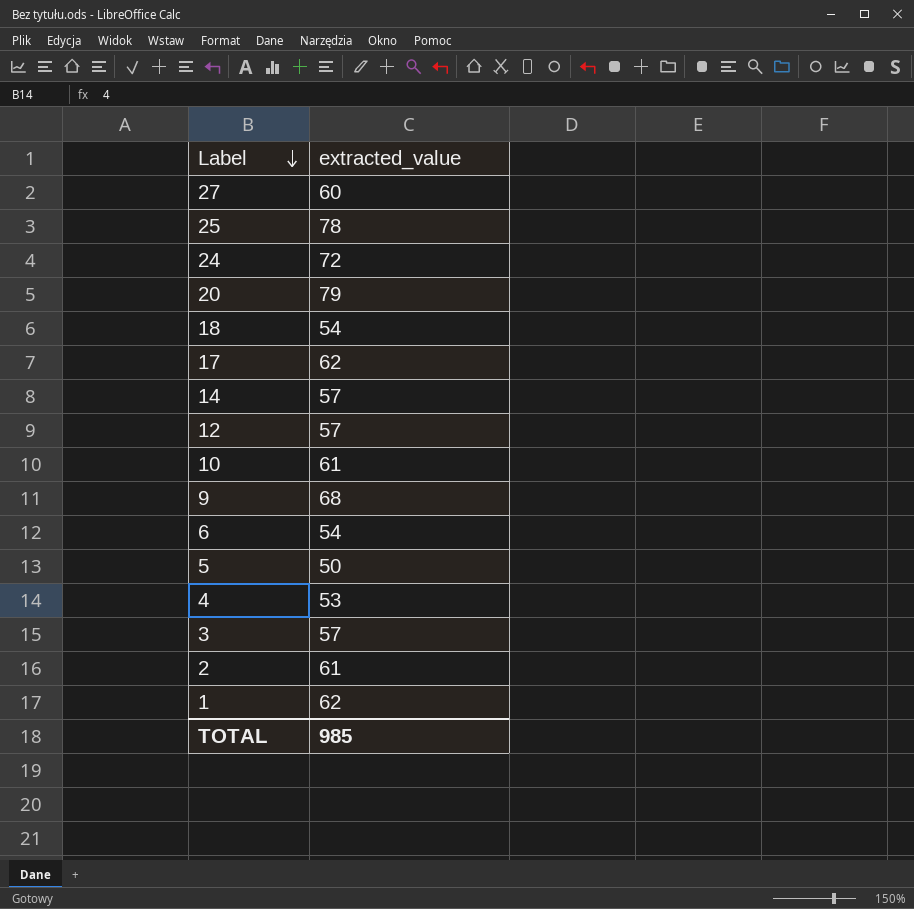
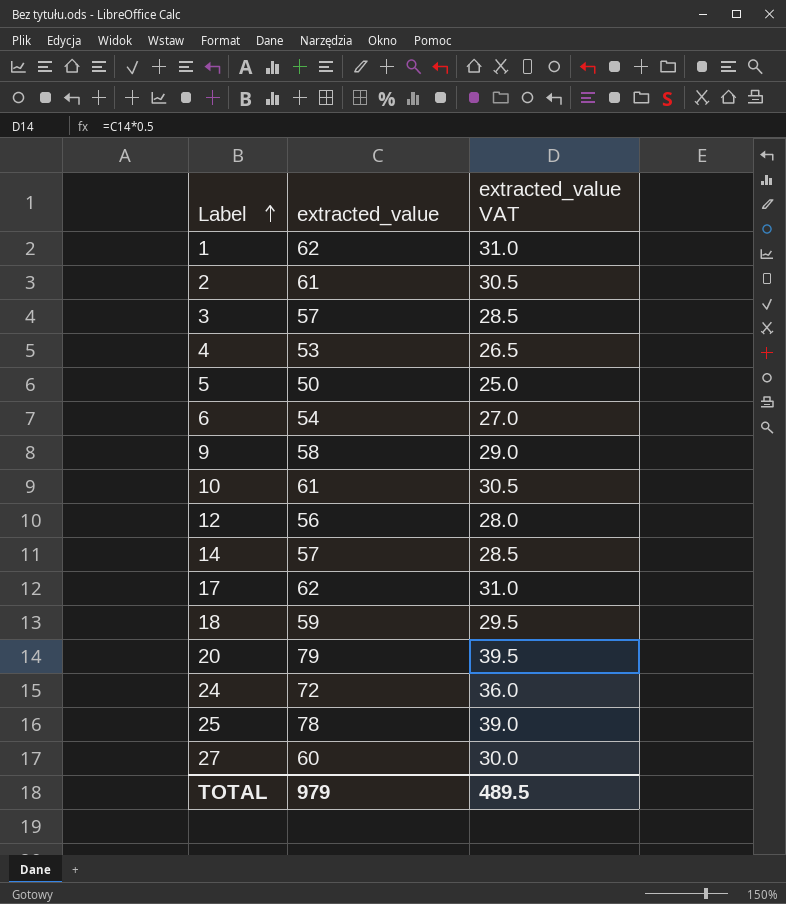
row order: Label descending -> Label ascending
column extracted_value VAT | formula: none -> [extracted_value] * 0.5
9 | extracted_value: 68 -> 58
12 | extracted_value: 57 -> 56
18 | extracted_value: 54 -> 59
TOTAL | extracted_value: 985 -> 979

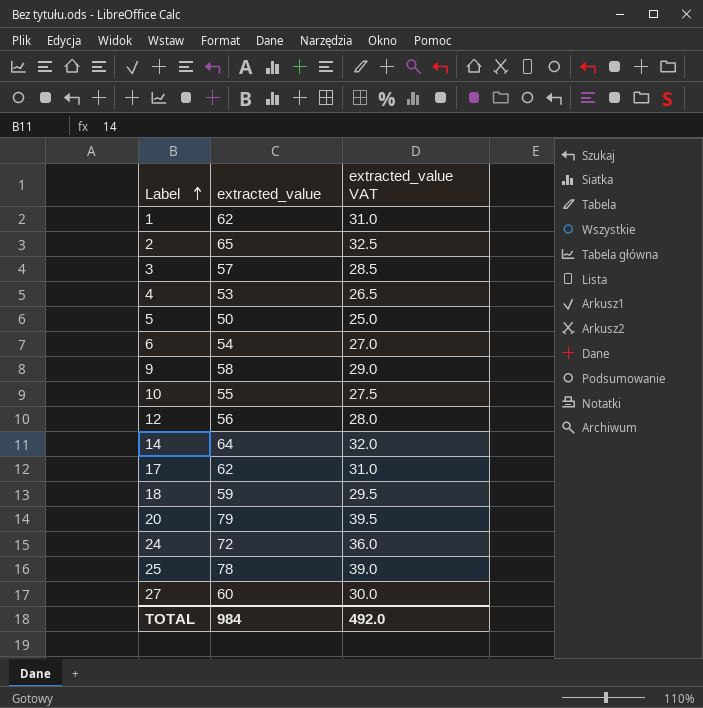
2 | extracted_value: 61 -> 65
2 | extracted_value VAT: 30.5 -> 32.5
10 | extracted_value: 61 -> 55
10 | extracted_value VAT: 30.5 -> 27.5
14 | extracted_value: 57 -> 64
14 | extracted_value VAT: 28.5 -> 32.0
TOTAL | extracted_value: 979 -> 984
TOTAL | extracted_value VAT: 489.5 -> 492.0

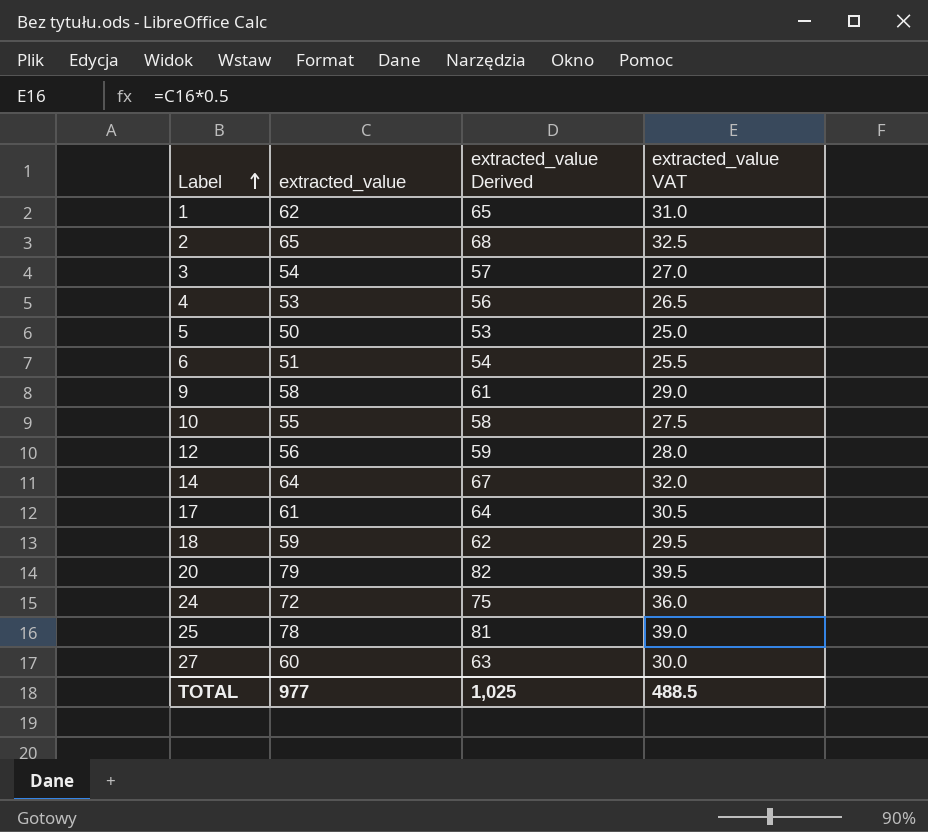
column extracted_value Derived | formula: none -> [extracted_value] + 3
3 | extracted_value: 57 -> 54
3 | extracted_value VAT: 28.5 -> 27.0
6 | extracted_value: 54 -> 51
6 | extracted_value VAT: 27.0 -> 25.5
17 | extracted_value: 62 -> 61
17 | extracted_value VAT: 31.0 -> 30.5
TOTAL | extracted_value: 984 -> 977
TOTAL | extracted_value VAT: 492.0 -> 488.5

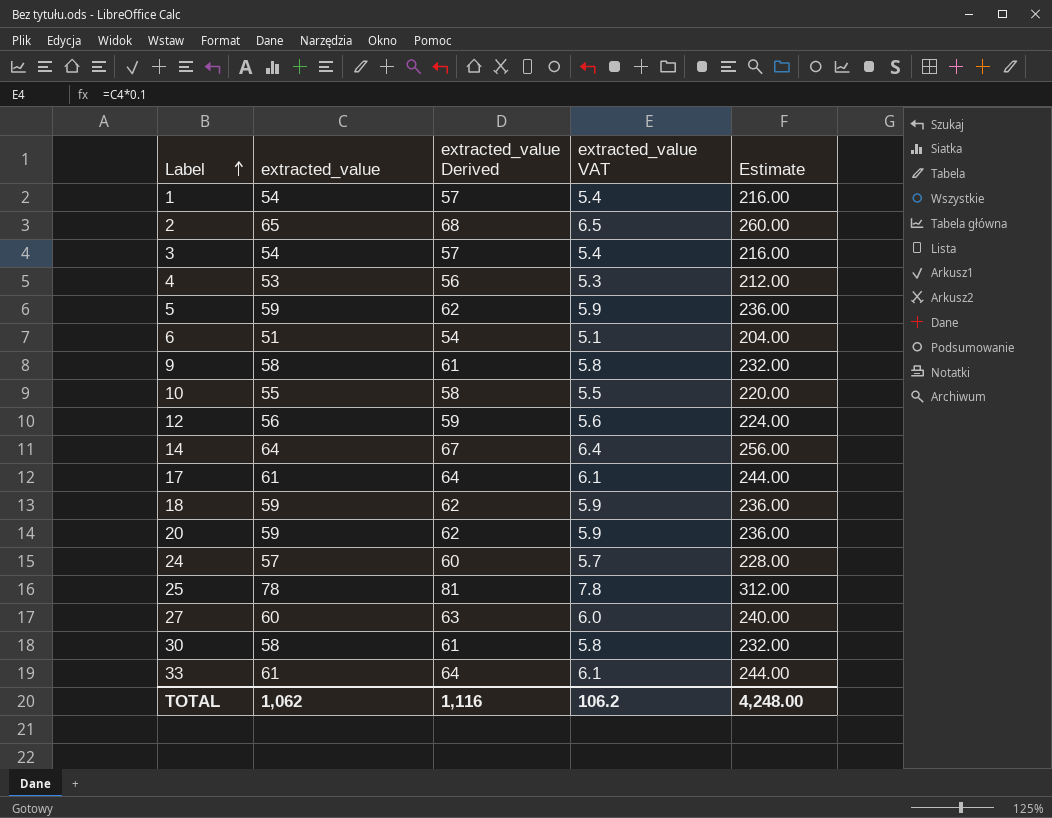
column extracted_value VAT | formula: [extracted_value] * 0.5 -> [extracted_value] * 0.1
column Estimate | formula: none -> [extracted_value] * 4
1 | extracted_value: 62 -> 54
1 | extracted_value Derived: 65 -> 57
5 | extracted_value: 50 -> 59
5 | extracted_value Derived: 53 -> 62
20 | extracted_value: 79 -> 59
20 | extracted_value Derived: 82 -> 62
24 | extracted_value: 72 -> 57
24 | extracted_value Derived: 75 -> 60
row 30: none -> 58 | 61 | 5.8 | 232.00
row 33: none -> 61 | 64 | 6.1 | 244.00
TOTAL | extracted_value: 977 -> 1,062
TOTAL | extracted_value Derived: 1,025 -> 1,116
TOTAL | extracted_value VAT: 488.5 -> 106.2

